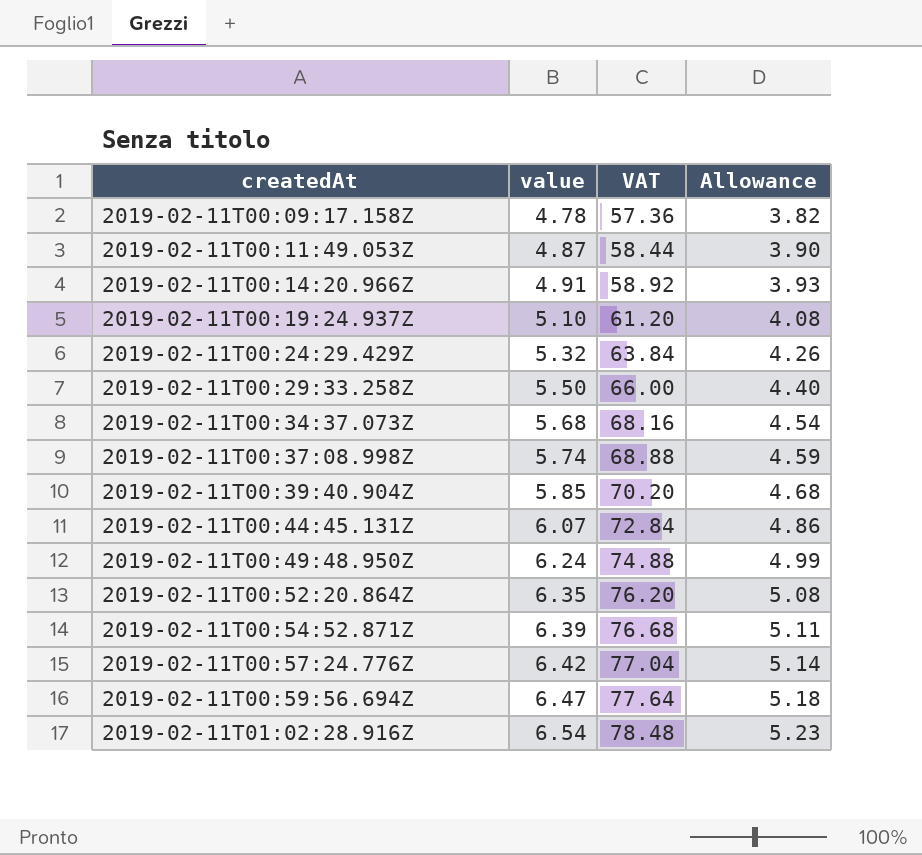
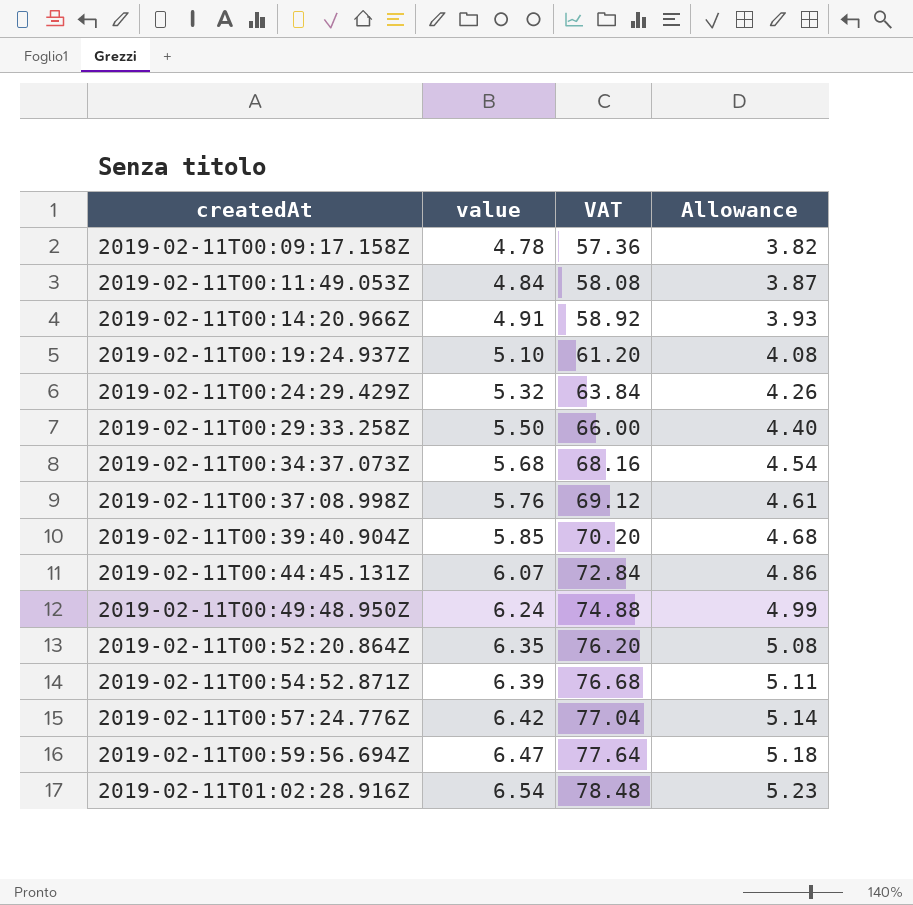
2019-02-11T00:11:49.053Z | value: 4.87 -> 4.84
2019-02-11T00:11:49.053Z | VAT: 58.44 -> 58.08
2019-02-11T00:11:49.053Z | Allowance: 3.90 -> 3.87
2019-02-11T00:37:08.998Z | value: 5.74 -> 5.76
2019-02-11T00:37:08.998Z | VAT: 68.88 -> 69.12
2019-02-11T00:37:08.998Z | Allowance: 4.59 -> 4.61

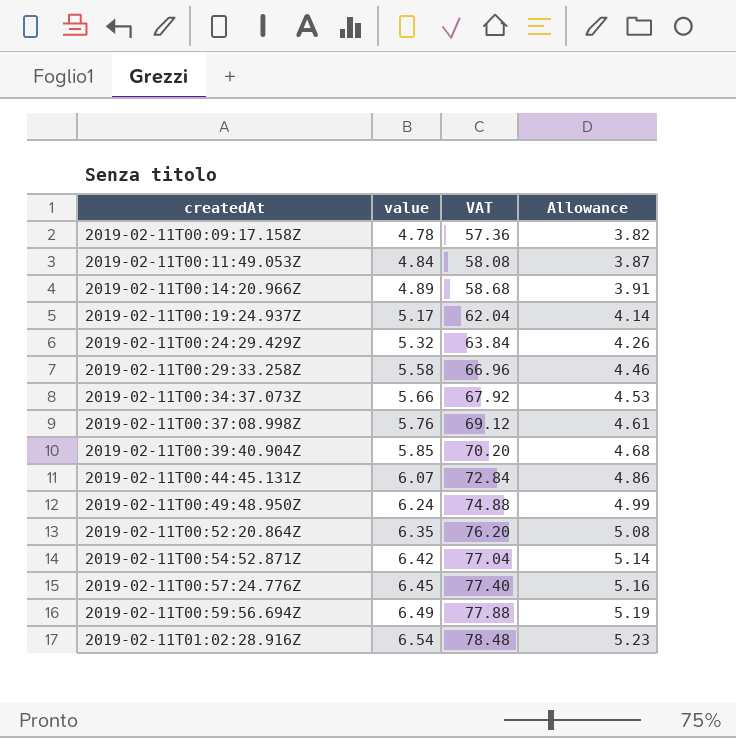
2019-02-11T00:14:20.966Z | value: 4.91 -> 4.89
2019-02-11T00:14:20.966Z | VAT: 58.92 -> 58.68
2019-02-11T00:14:20.966Z | Allowance: 3.93 -> 3.91
2019-02-11T00:19:24.937Z | value: 5.10 -> 5.17
2019-02-11T00:19:24.937Z | VAT: 61.20 -> 62.04
2019-02-11T00:19:24.937Z | Allowance: 4.08 -> 4.14
2019-02-11T00:29:33.258Z | value: 5.50 -> 5.58
2019-02-11T00:29:33.258Z | VAT: 66.00 -> 66.96
2019-02-11T00:29:33.258Z | Allowance: 4.40 -> 4.46
2019-02-11T00:34:37.073Z | value: 5.68 -> 5.66
2019-02-11T00:34:37.073Z | VAT: 68.16 -> 67.92
2019-02-11T00:34:37.073Z | Allowance: 4.54 -> 4.53
2019-02-11T00:54:52.871Z | value: 6.39 -> 6.42
2019-02-11T00:54:52.871Z | VAT: 76.68 -> 77.04
2019-02-11T00:54:52.871Z | Allowance: 5.11 -> 5.14
2019-02-11T00:57:24.776Z | value: 6.42 -> 6.45
2019-02-11T00:57:24.776Z | VAT: 77.04 -> 77.40
2019-02-11T00:57:24.776Z | Allowance: 5.14 -> 5.16
2019-02-11T00:59:56.694Z | value: 6.47 -> 6.49
2019-02-11T00:59:56.694Z | VAT: 77.64 -> 77.88
2019-02-11T00:59:56.694Z | Allowance: 5.18 -> 5.19

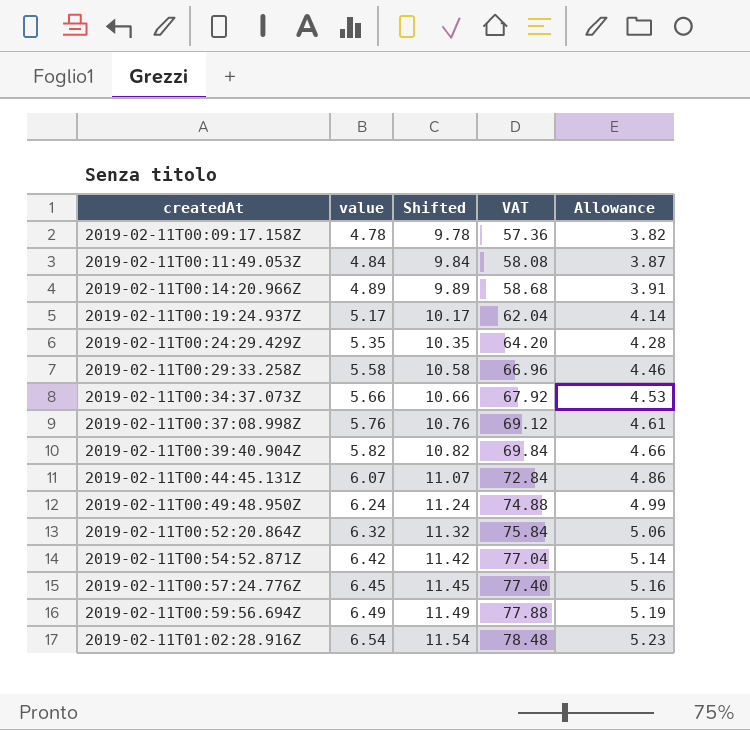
column Shifted | formula: none -> [value] + 5
2019-02-11T00:24:29.429Z | value: 5.32 -> 5.35
2019-02-11T00:24:29.429Z | VAT: 63.84 -> 64.20
2019-02-11T00:24:29.429Z | Allowance: 4.26 -> 4.28
2019-02-11T00:39:40.904Z | value: 5.85 -> 5.82
2019-02-11T00:39:40.904Z | VAT: 70.20 -> 69.84
2019-02-11T00:39:40.904Z | Allowance: 4.68 -> 4.66
2019-02-11T00:52:20.864Z | value: 6.35 -> 6.32
2019-02-11T00:52:20.864Z | VAT: 76.20 -> 75.84
2019-02-11T00:52:20.864Z | Allowance: 5.08 -> 5.06

